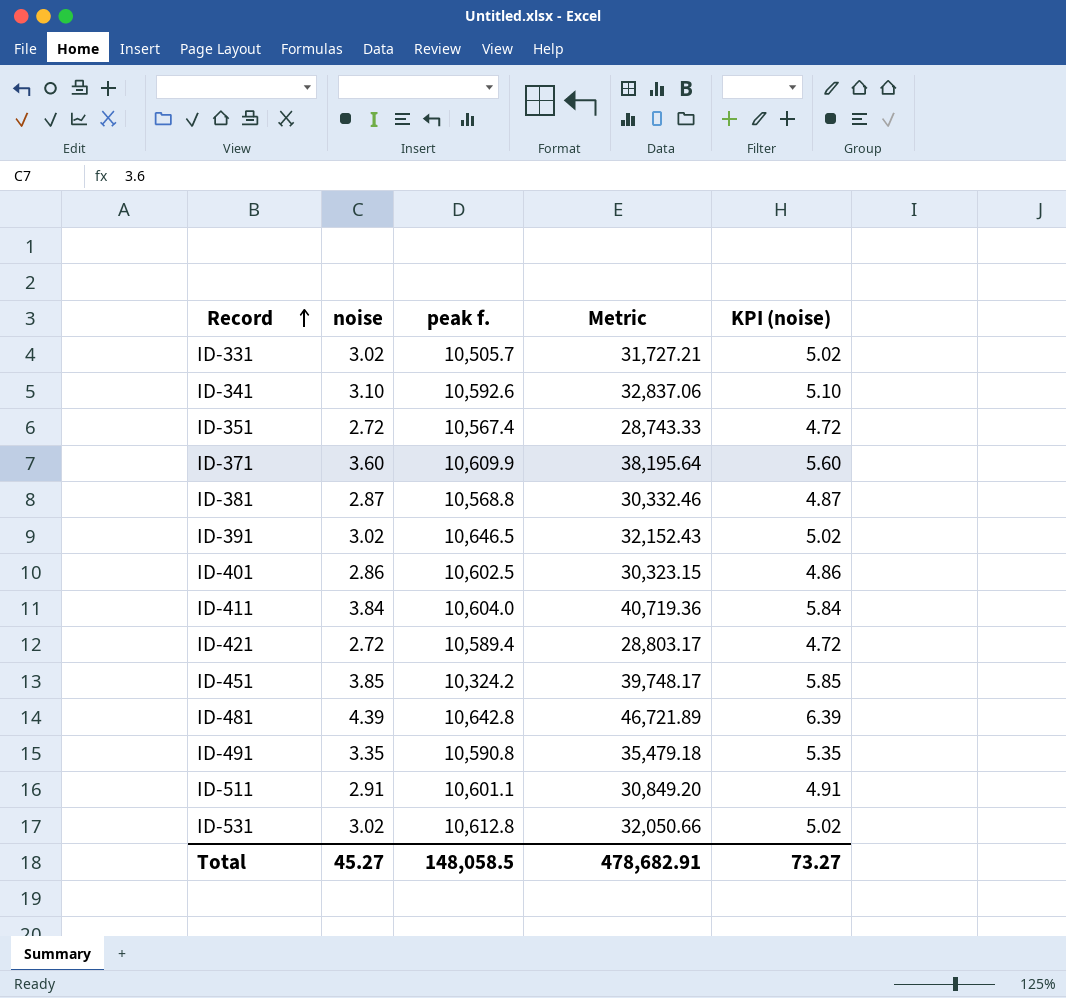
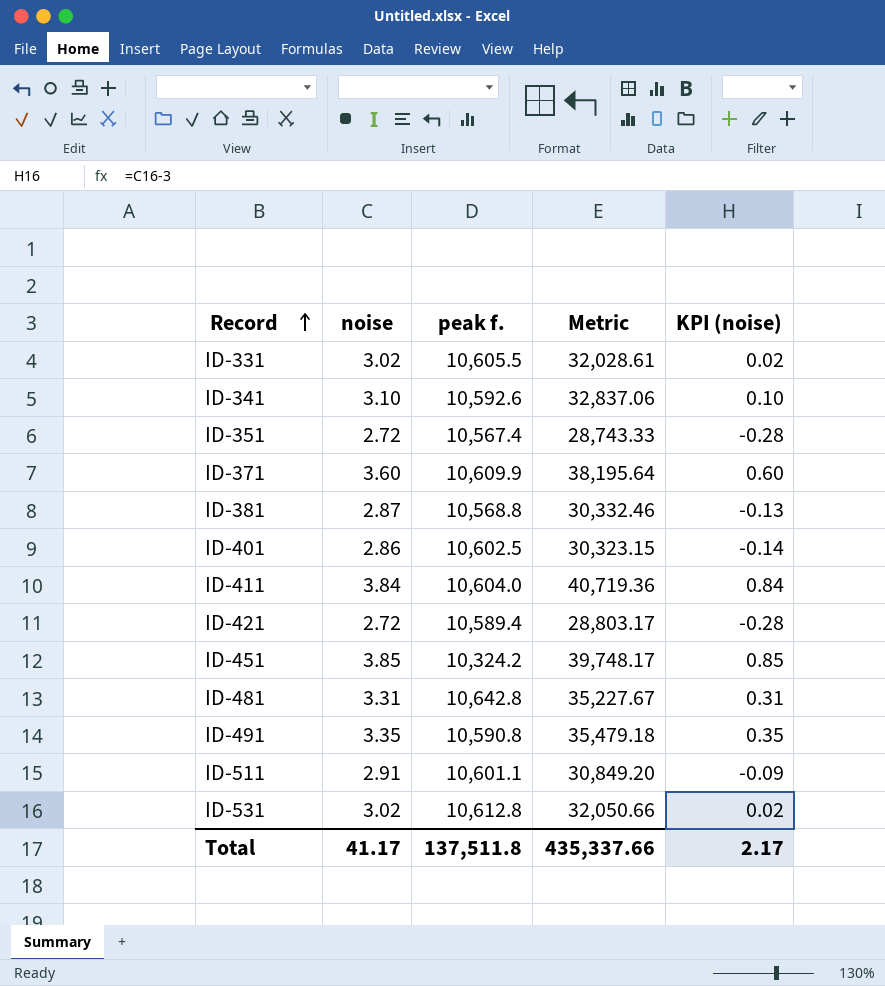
column KPI (noise) | formula: [noise] + 2 -> [noise] - 3
row ID-391: 3.02 | 10,646.5 | 32,152.43 | 5.02 -> none
ID-331 | peak f.: 10,505.7 -> 10,605.5
ID-331 | Metric: 31,727.21 -> 32,028.61
ID-481 | noise: 4.39 -> 3.31
ID-481 | Metric: 46,721.89 -> 35,227.67
Total | noise: 45.27 -> 41.17
Total | peak f.: 148,058.5 -> 137,511.8
Total | Metric: 478,682.91 -> 435,337.66
Total | KPI (noise): 73.27 -> 2.17

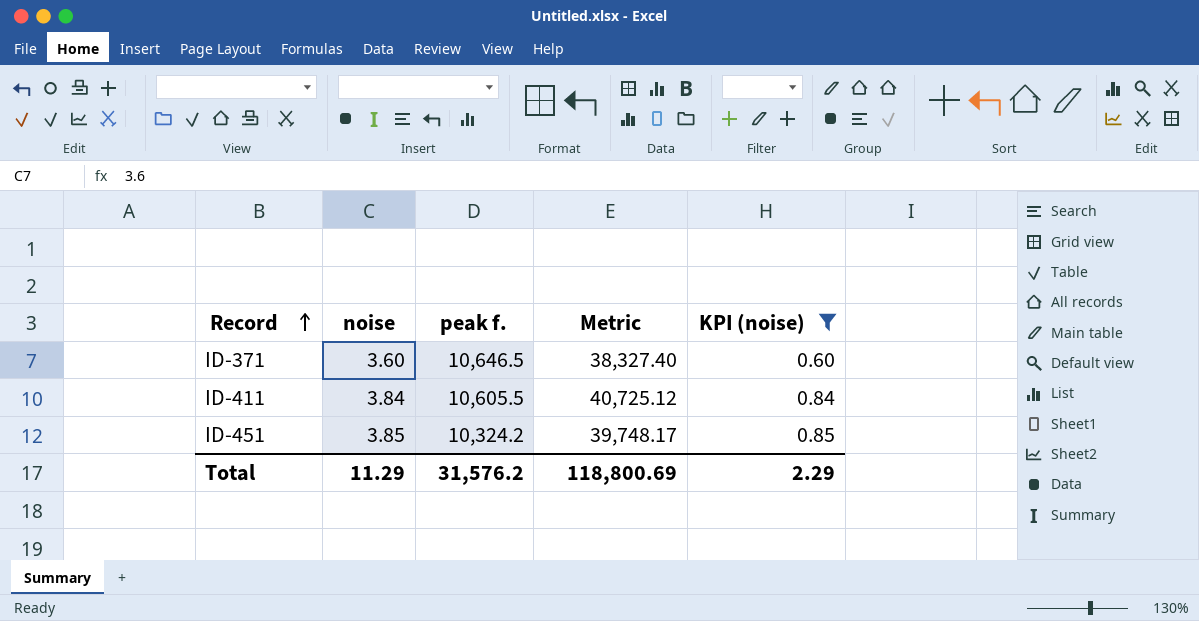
filter: none -> KPI (noise) >= 0.60
ID-371 | peak f.: 10,609.9 -> 10,646.5
ID-371 | Metric: 38,195.64 -> 38,327.40
ID-411 | peak f.: 10,604.0 -> 10,605.5
ID-411 | Metric: 40,719.36 -> 40,725.12
Total | noise: 41.17 -> 11.29
Total | peak f.: 137,511.8 -> 31,576.2
Total | Metric: 435,337.66 -> 118,800.69
Total | KPI (noise): 2.17 -> 2.29

